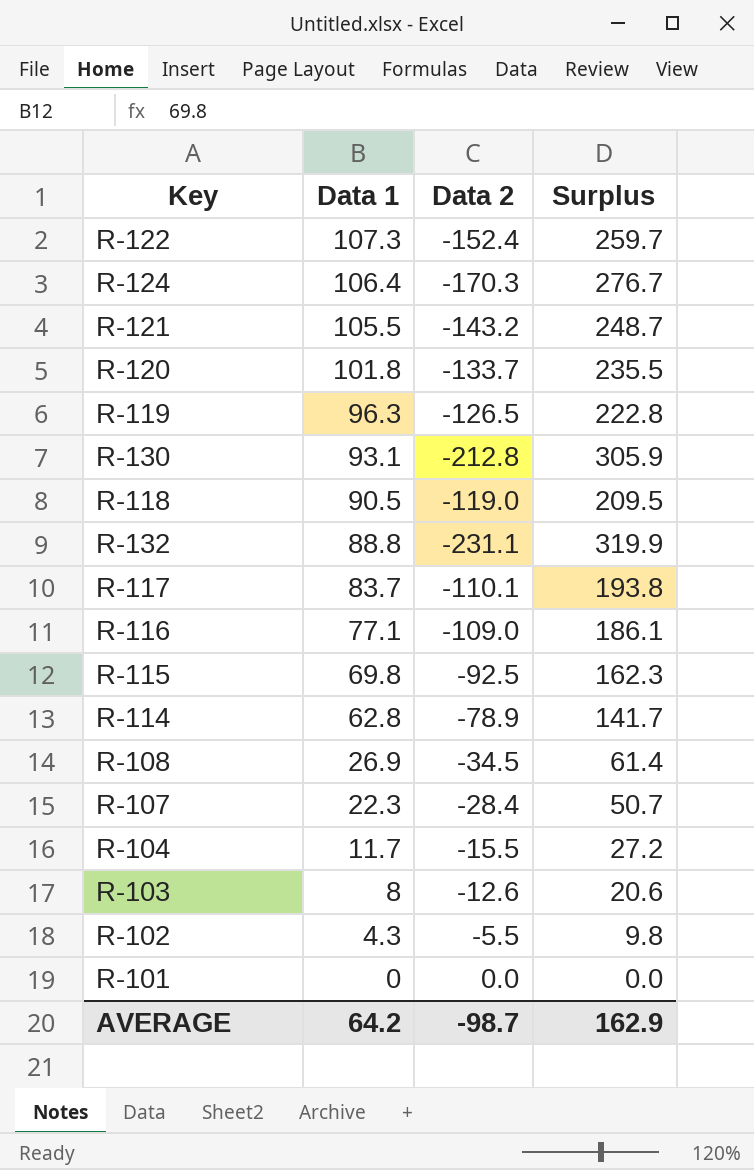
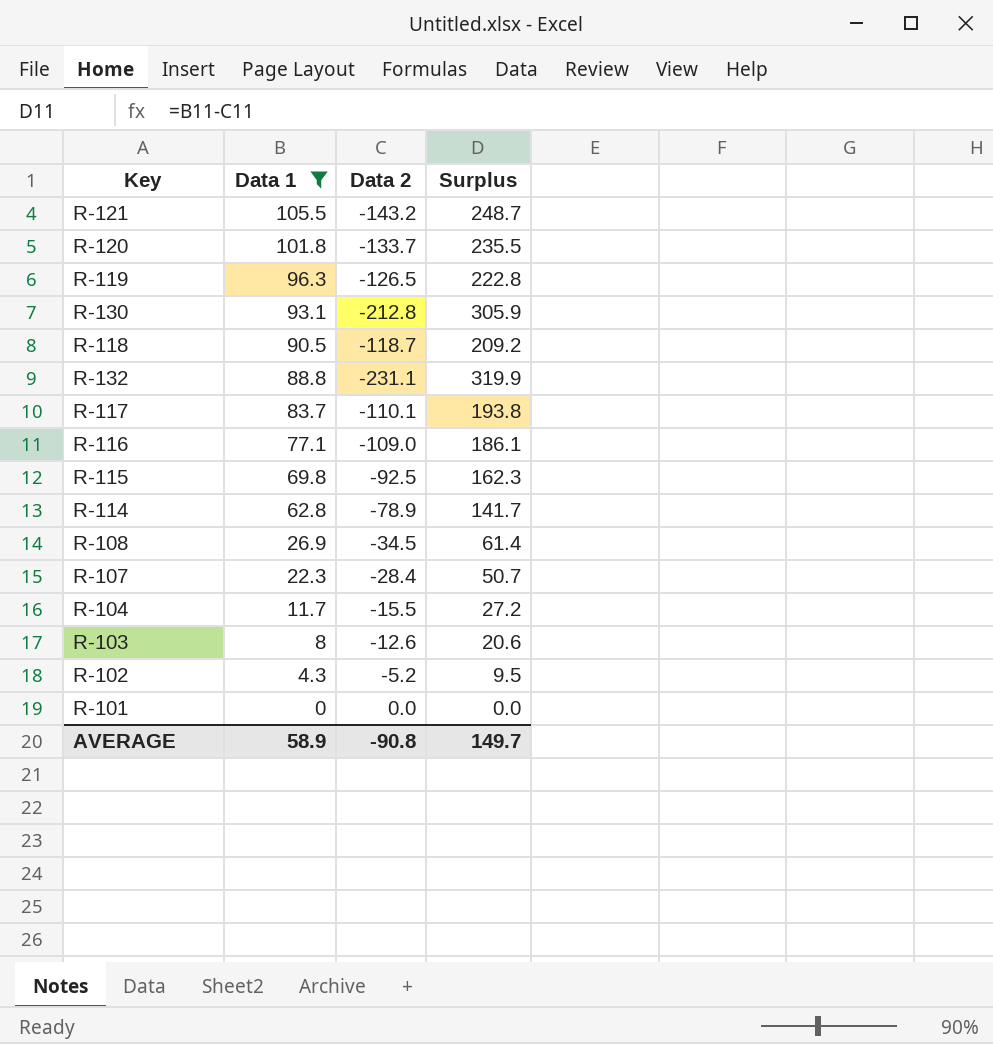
filter: none -> Data 1 <= 105.5
R-118 | Data 2: -119.0 -> -118.7
R-118 | Surplus: 209.5 -> 209.2
R-102 | Data 2: -5.5 -> -5.2
R-102 | Surplus: 9.8 -> 9.5
AVERAGE | Data 1: 64.2 -> 58.9
AVERAGE | Data 2: -98.7 -> -90.8
AVERAGE | Surplus: 162.9 -> 149.7

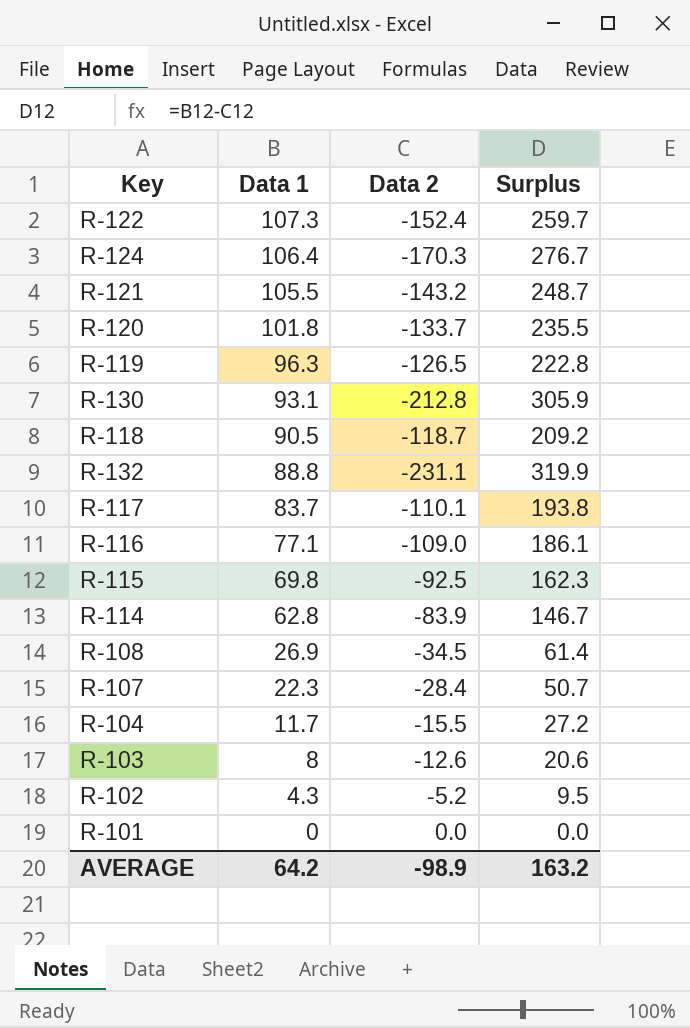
filter: Data 1 <= 105.5 -> none
R-114 | Data 2: -78.9 -> -83.9
R-114 | Surplus: 141.7 -> 146.7
AVERAGE | Data 1: 58.9 -> 64.2
AVERAGE | Data 2: -90.8 -> -98.9
AVERAGE | Surplus: 149.7 -> 163.2

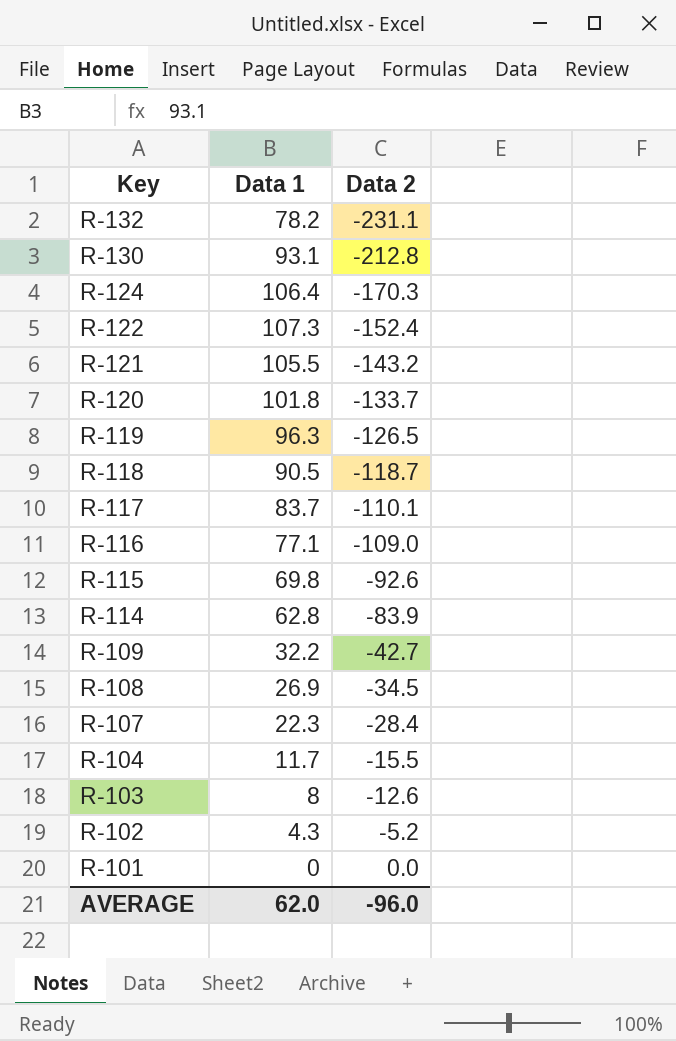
row order: Data 1 descending -> Key descending
column Surplus | formula: [Data 1] - [Data 2] -> none
R-132 | Data 1: 88.8 -> 78.2
R-115 | Data 2: -92.5 -> -92.6
row R-109: none -> 32.2 | -42.7
AVERAGE | Data 1: 64.2 -> 62.0
AVERAGE | Data 2: -98.9 -> -96.0

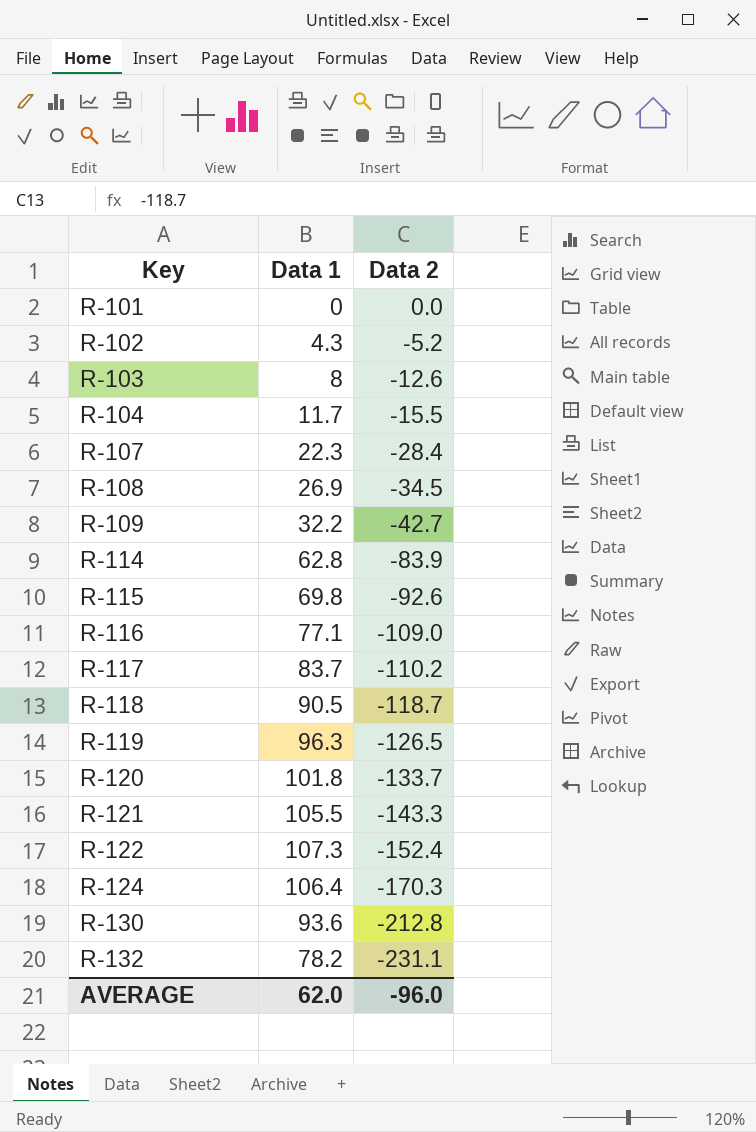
row order: Key descending -> Key ascending
R-117 | Data 2: -110.1 -> -110.2
R-121 | Data 2: -143.2 -> -143.3
R-130 | Data 1: 93.1 -> 93.6

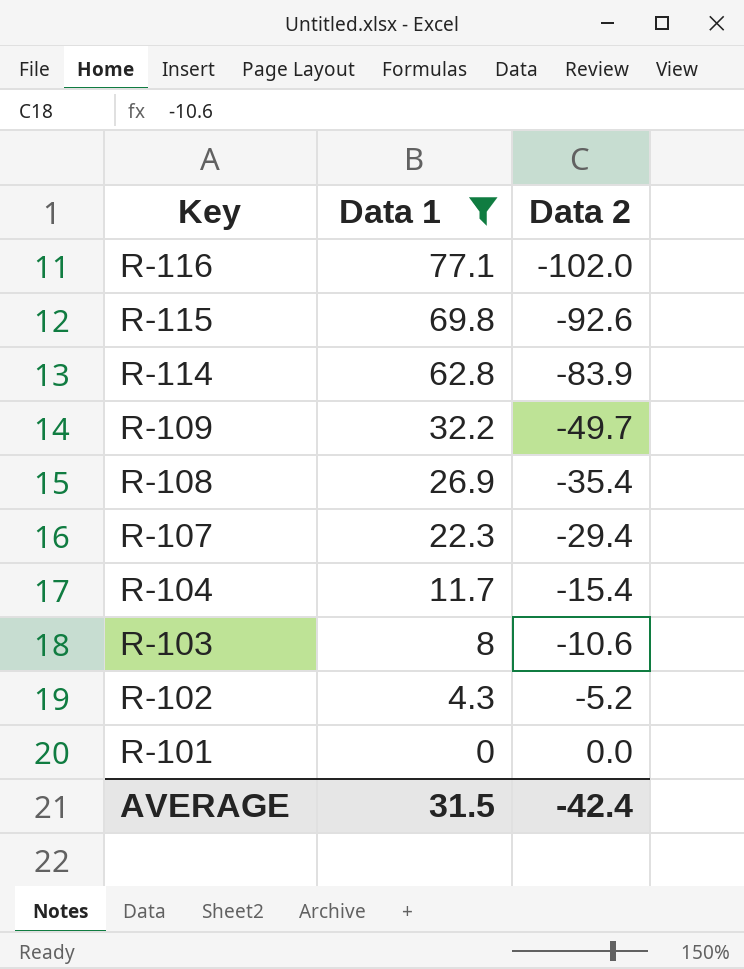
filter: none -> Data 1 <= 77.1
row order: Key ascending -> Key descending
R-116 | Data 2: -109.0 -> -102.0
R-109 | Data 2: -42.7 -> -49.7
R-108 | Data 2: -34.5 -> -35.4
R-107 | Data 2: -28.4 -> -29.4
R-104 | Data 2: -15.5 -> -15.4
R-103 | Data 2: -12.6 -> -10.6
AVERAGE | Data 1: 62.0 -> 31.5
AVERAGE | Data 2: -96.0 -> -42.4

